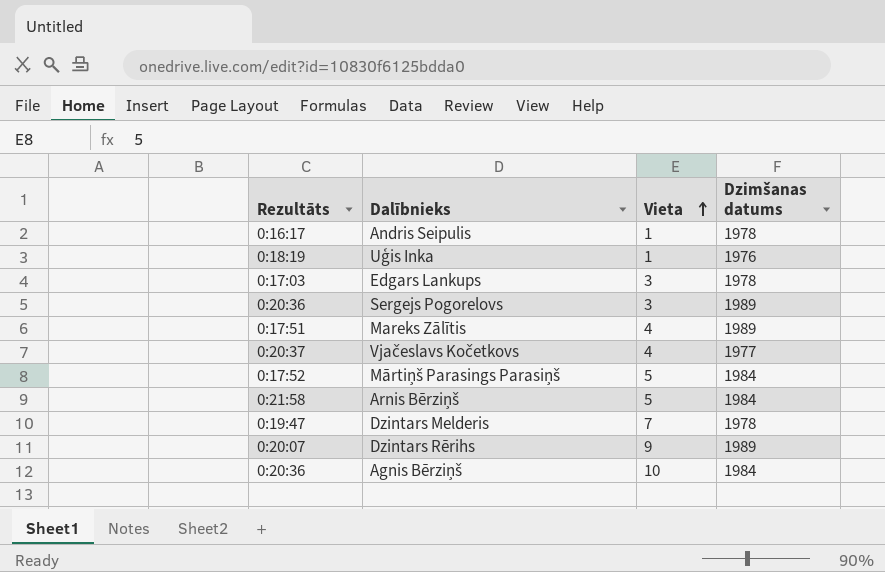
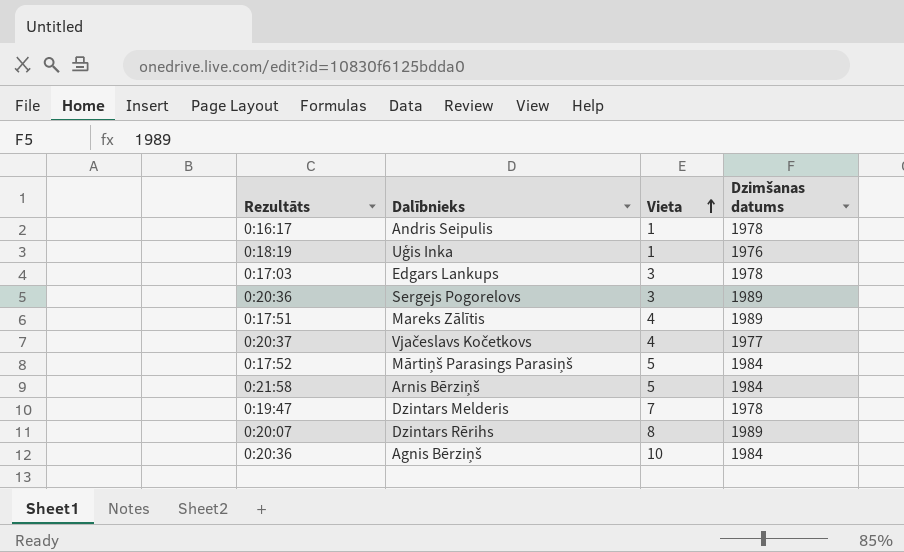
Dzintars Rērihs | Vieta: 9 -> 8

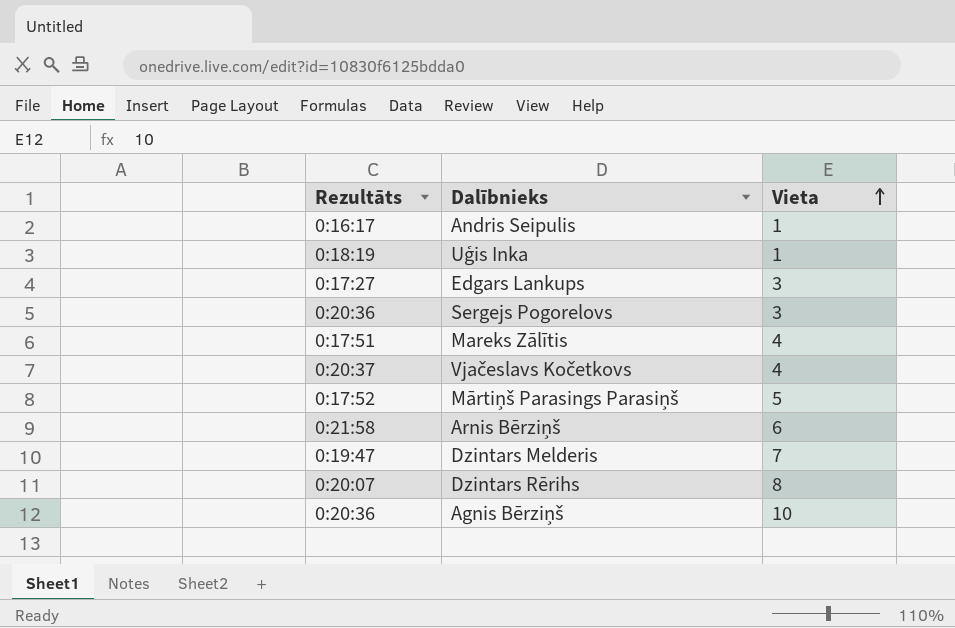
column Dzimšanas datums | position: 4 -> none
Edgars Lankups | Rezultāts: 0:17:03 -> 0:17:27
Arnis Bērziņš | Vieta: 5 -> 6

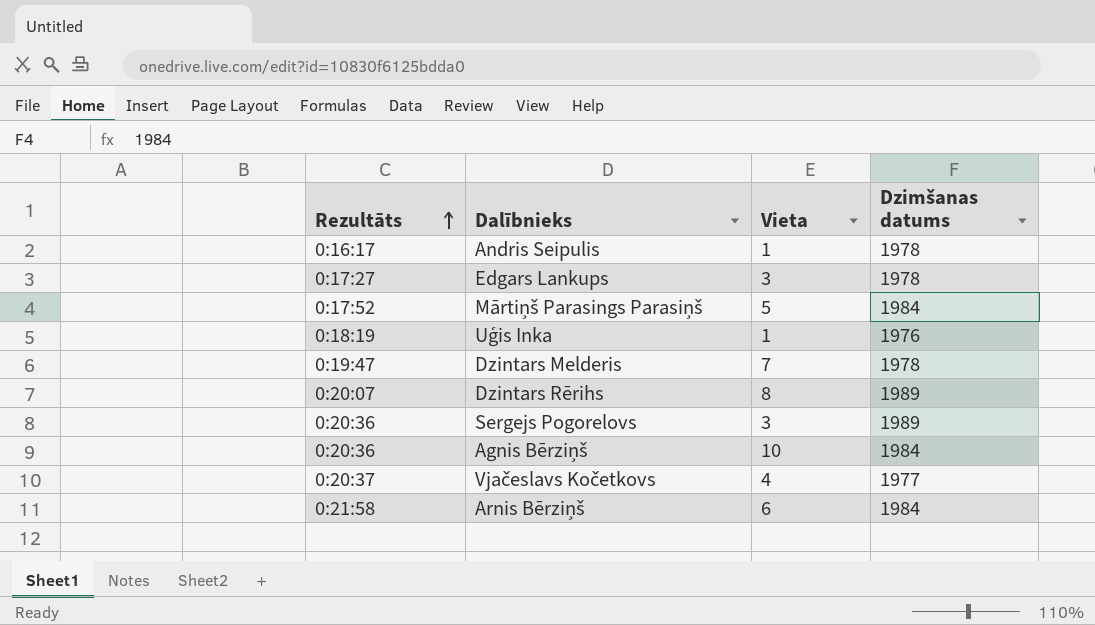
row order: Vieta ascending -> Rezultāts ascending
column Dzimšanas datums | position: none -> 4
row Mareks Zālītis: 0:17:51 | 4 -> none

